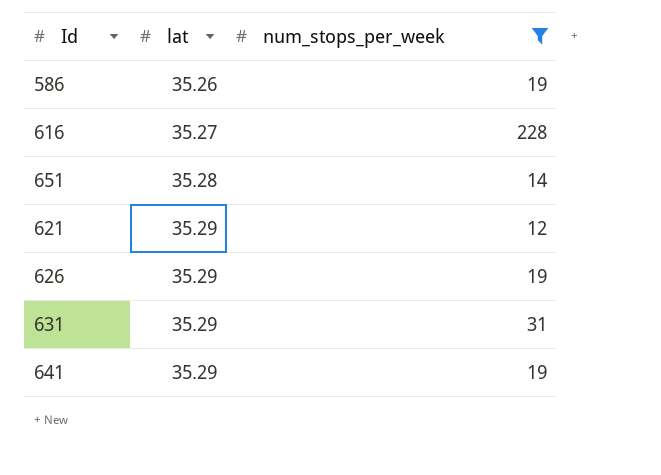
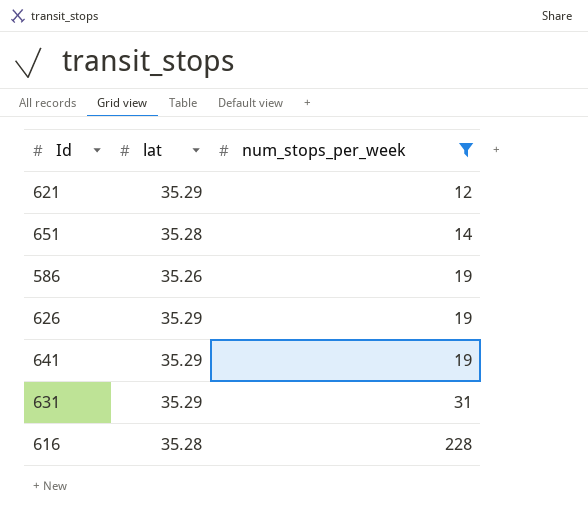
row order: lat ascending -> num_stops_per_week ascending
616 | lat: 35.27 -> 35.28

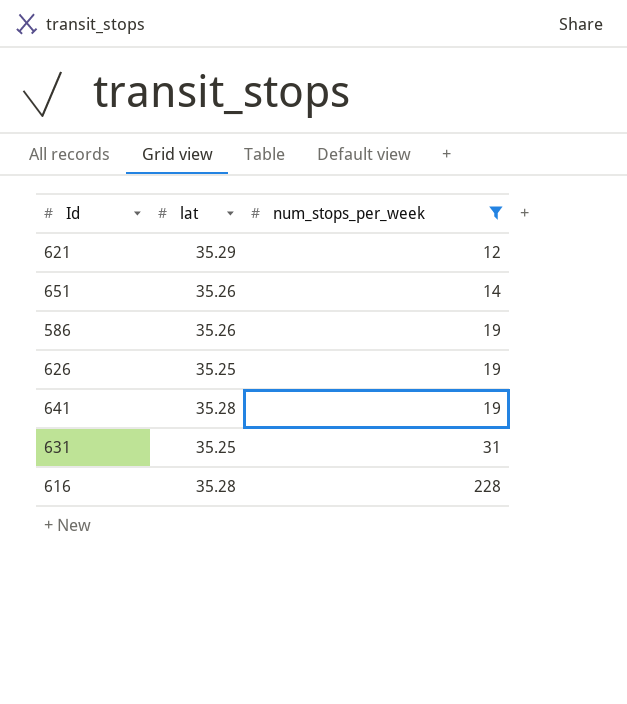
651 | lat: 35.28 -> 35.26
626 | lat: 35.29 -> 35.25
641 | lat: 35.29 -> 35.28
631 | lat: 35.29 -> 35.25

